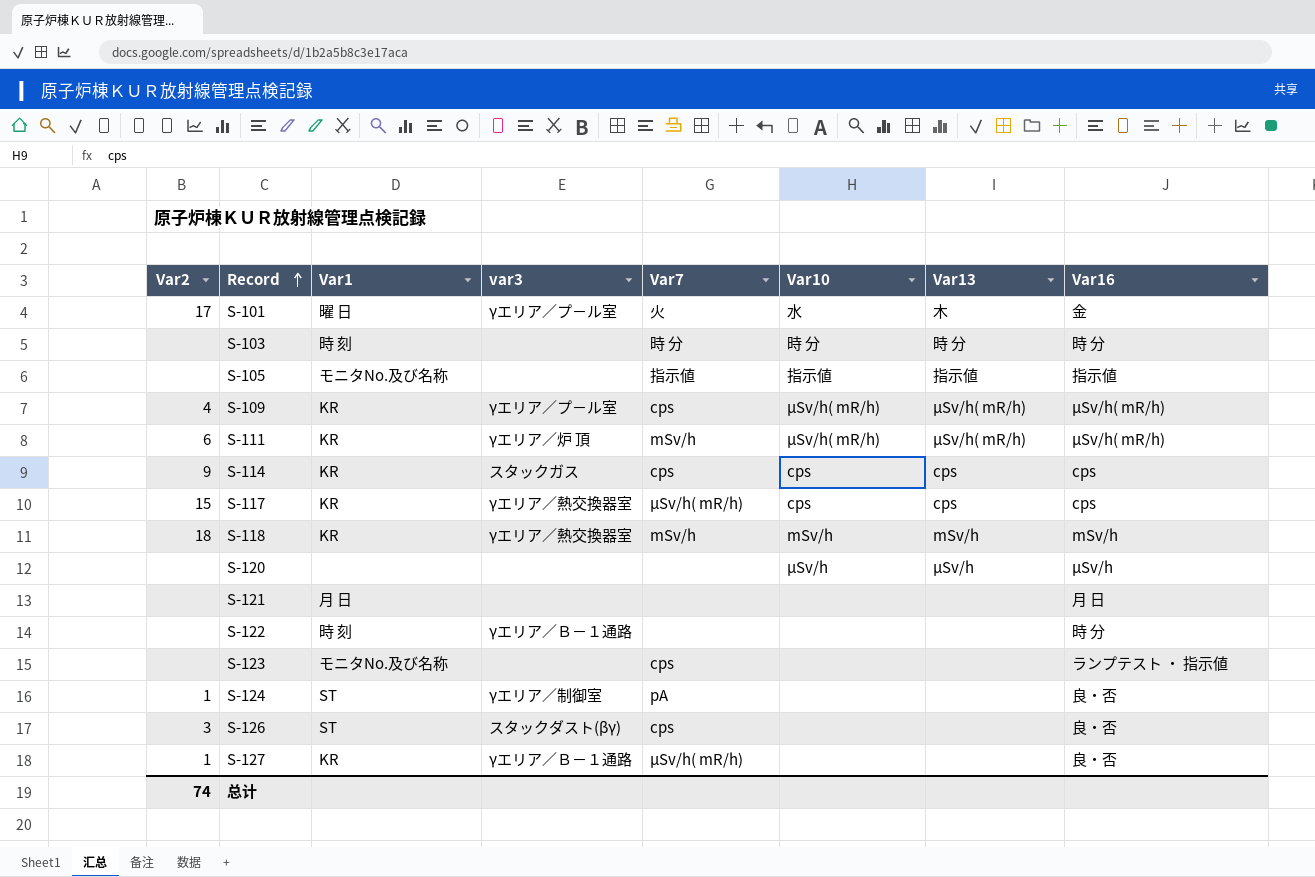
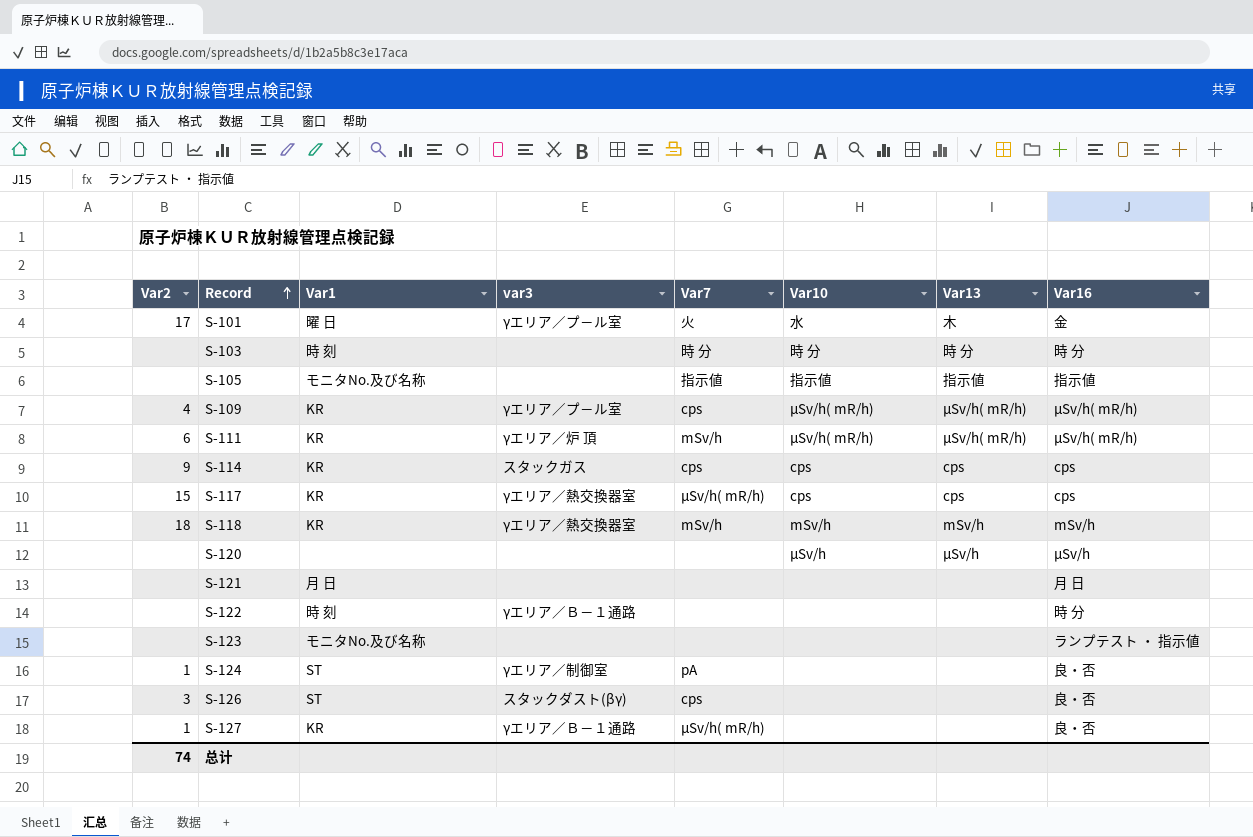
S-123 | Var7: cps -> none

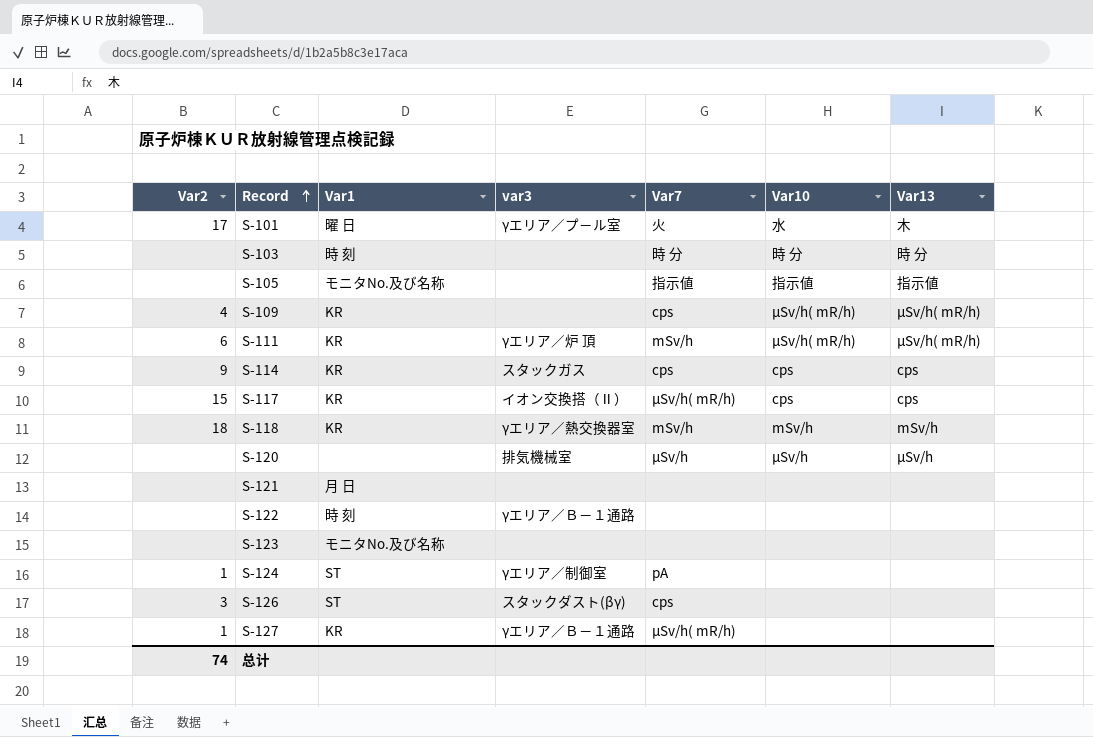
column Var16 | position: 8 -> none
S-109 | var3: γエリア／プ－ル室 -> none
S-117 | var3: γエリア／熱交換器室 -> イオン交換搭（Ⅱ）
S-120 | var3: none -> 排気機械室
S-120 | Var7: none -> μSv/h

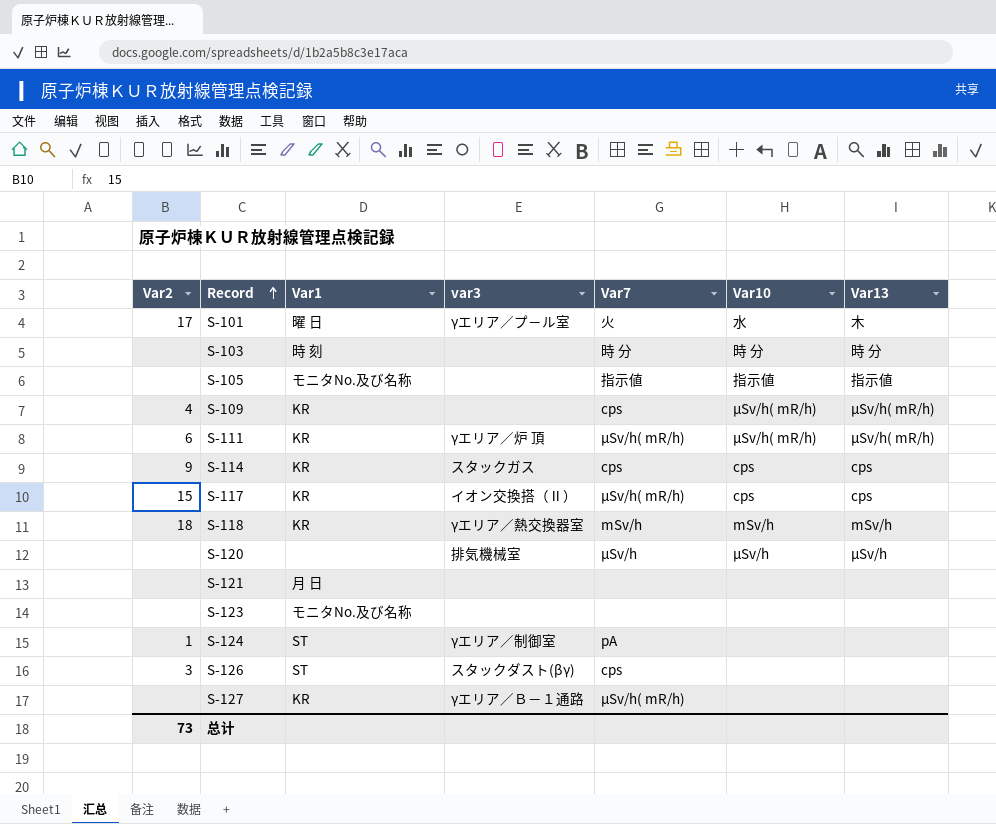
row S-122: none | 時 刻 | γエリア／Ｂ－１通路 | none | none | none -> none
S-111 | Var7: mSv/h -> μSv/h( mR/h)
S-127 | Var2: 1 -> none
总计 | Var2: 74 -> 73

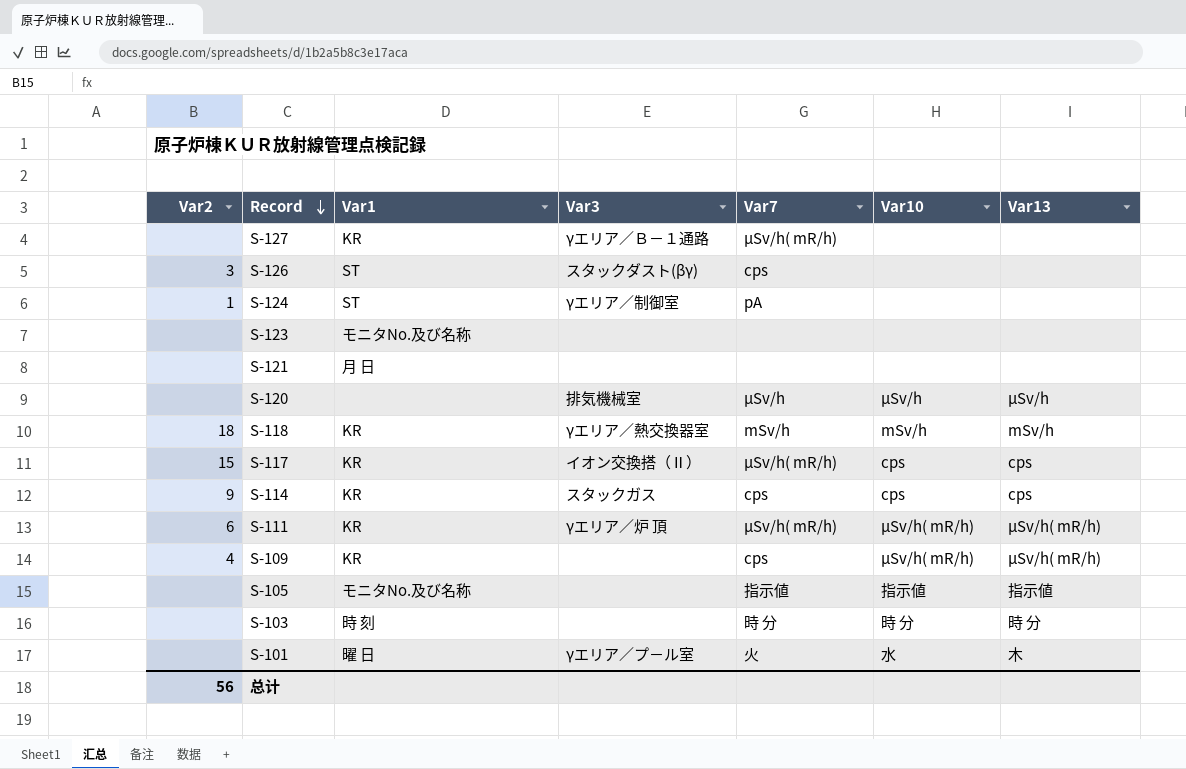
row order: Record ascending -> Record descending
column name: var3 -> Var3
S-101 | Var2: 17 -> none
总计 | Var2: 73 -> 56

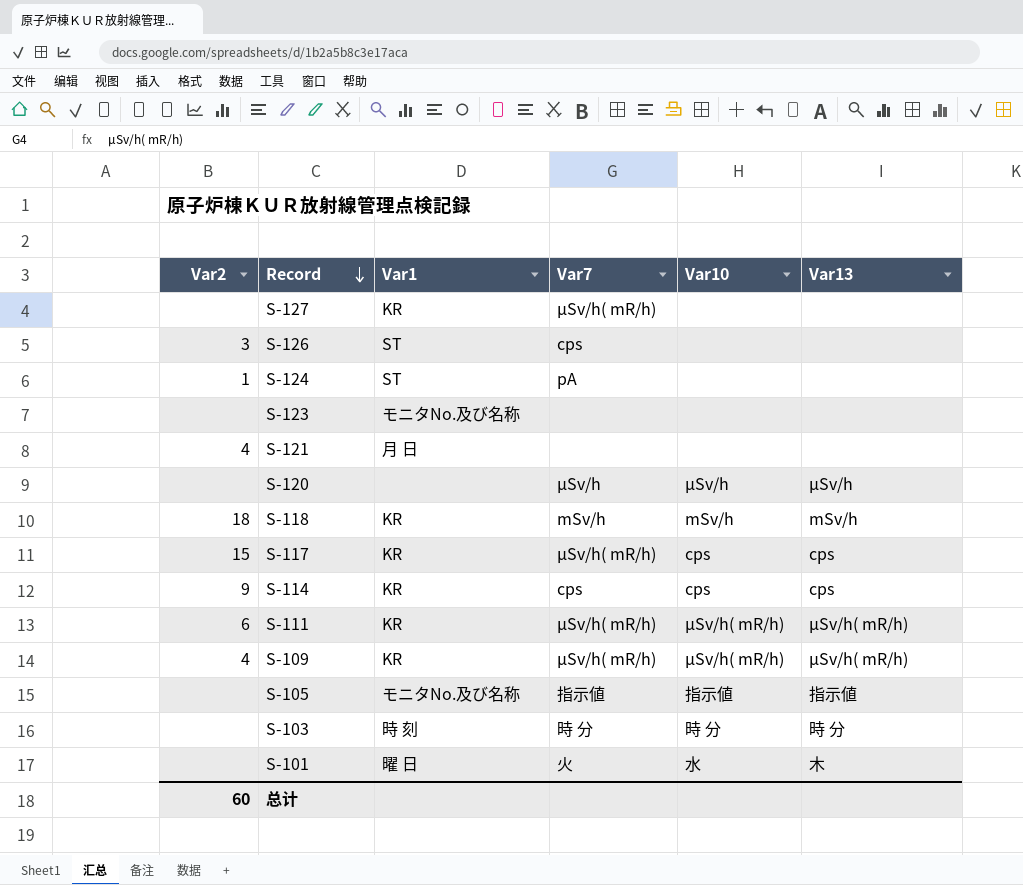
column Var3 | position: 4 -> none
S-121 | Var2: none -> 4
S-109 | Var7: cps -> μSv/h( mR/h)
总计 | Var2: 56 -> 60

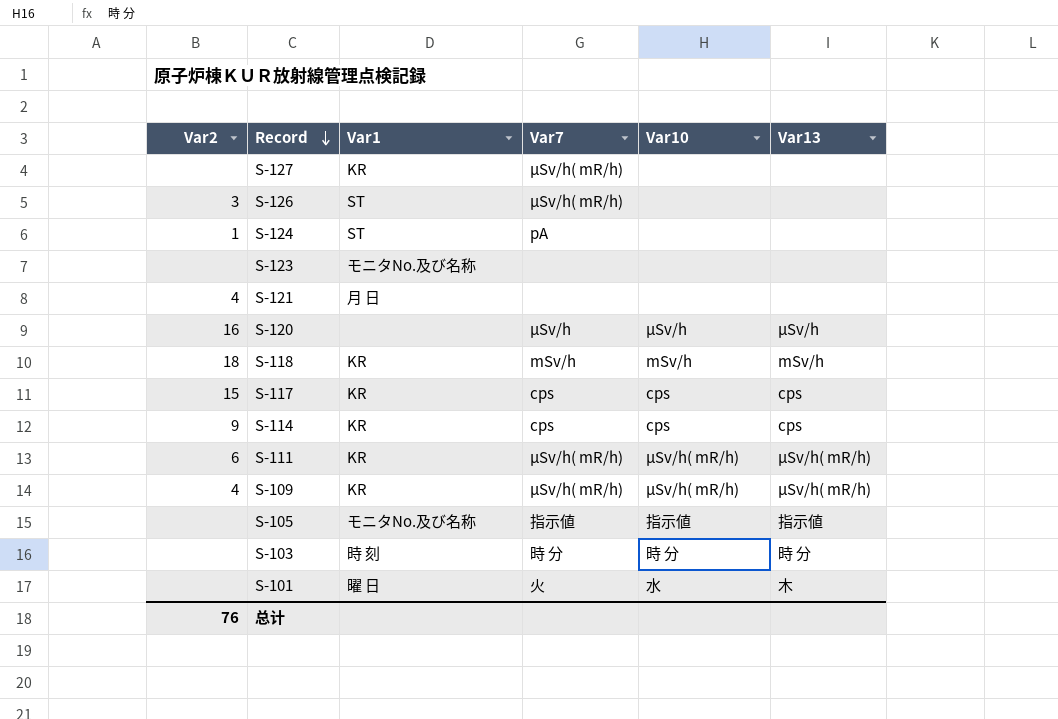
S-126 | Var7: cps -> μSv/h( mR/h)
S-120 | Var2: none -> 16
S-117 | Var7: μSv/h( mR/h) -> cps
总计 | Var2: 60 -> 76

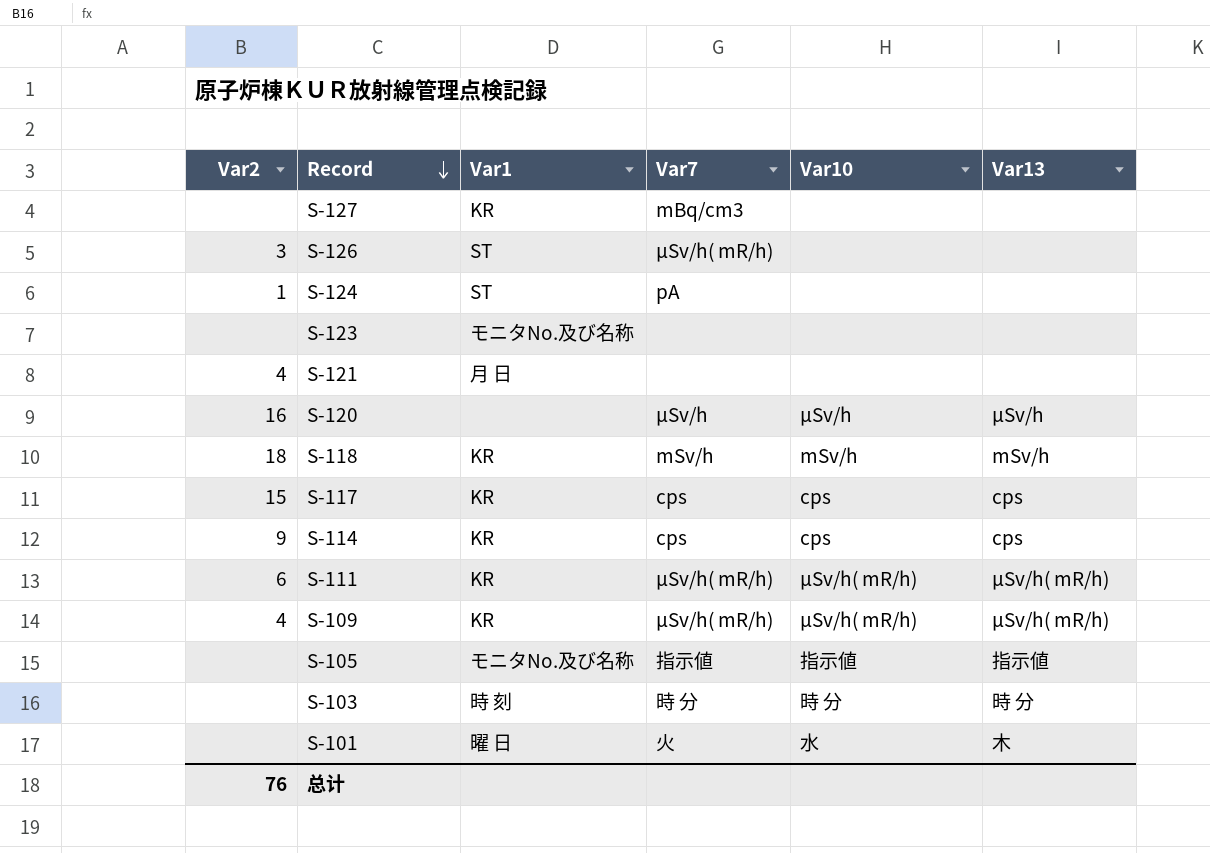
S-127 | Var7: μSv/h( mR/h) -> mBq/cm3

